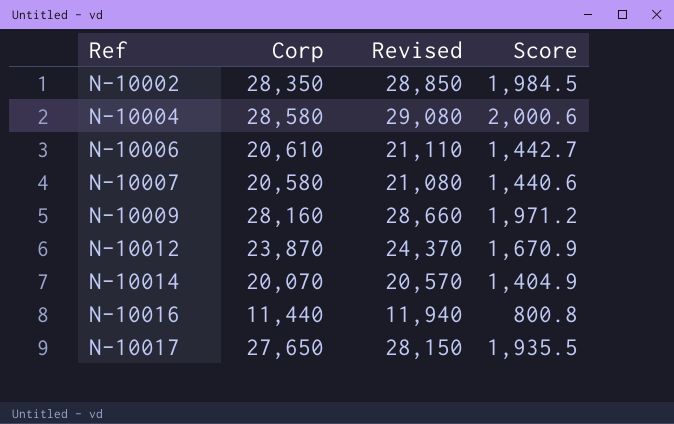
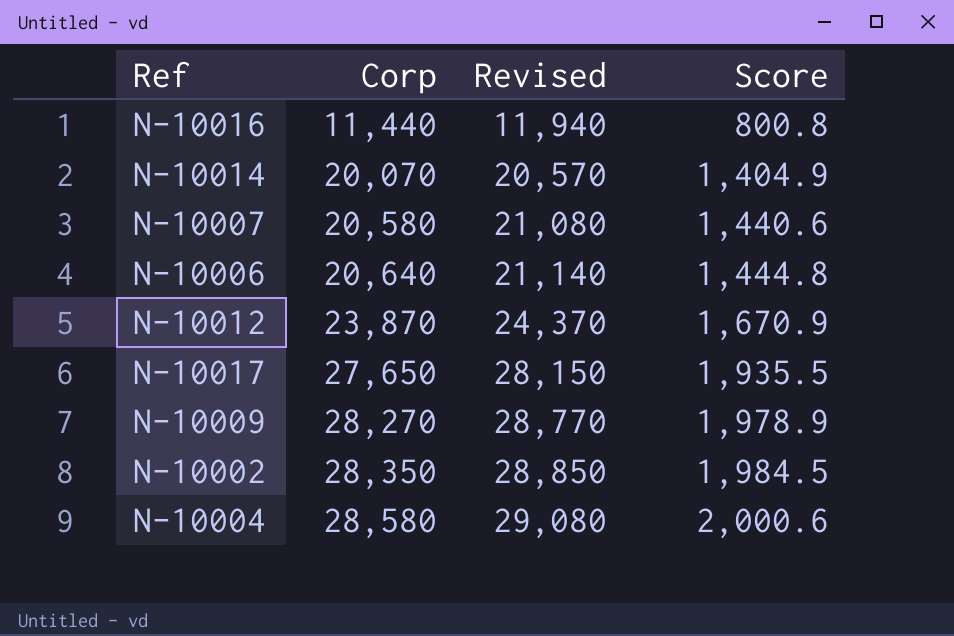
row order: Ref ascending -> Corp ascending
N-10006 | Corp: 20,610 -> 20,640
N-10006 | Revised: 21,110 -> 21,140
N-10006 | Score: 1,442.7 -> 1,444.8
N-10009 | Corp: 28,160 -> 28,270
N-10009 | Revised: 28,660 -> 28,770
N-10009 | Score: 1,971.2 -> 1,978.9

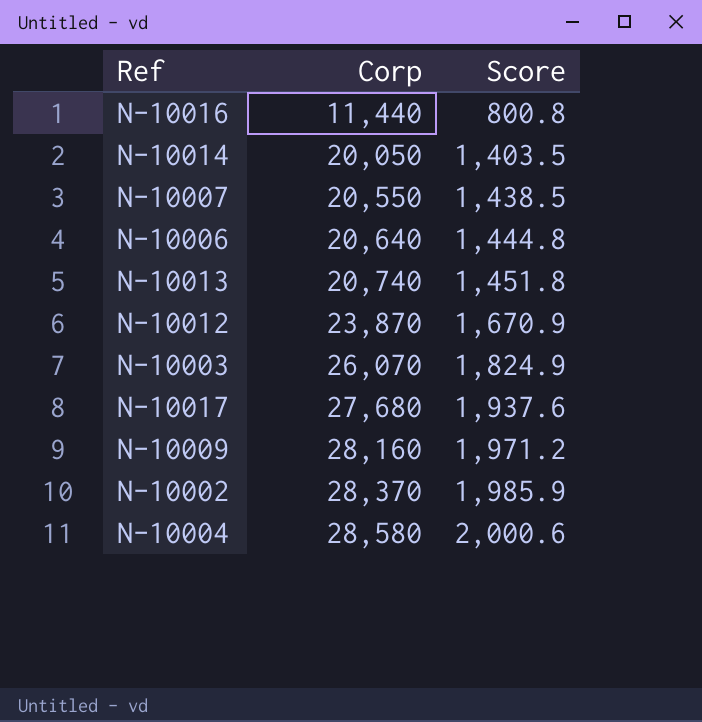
column Revised | formula: [Corp] + 500 -> none
N-10014 | Corp: 20,070 -> 20,050
N-10014 | Score: 1,404.9 -> 1,403.5
N-10007 | Corp: 20,580 -> 20,550
N-10007 | Score: 1,440.6 -> 1,438.5
row N-10013: none -> 20,740 | 1,451.8
row N-10003: none -> 26,070 | 1,824.9
N-10017 | Corp: 27,650 -> 27,680
N-10017 | Score: 1,935.5 -> 1,937.6
N-10009 | Corp: 28,270 -> 28,160
N-10009 | Score: 1,978.9 -> 1,971.2
N-10002 | Corp: 28,350 -> 28,370
N-10002 | Score: 1,984.5 -> 1,985.9

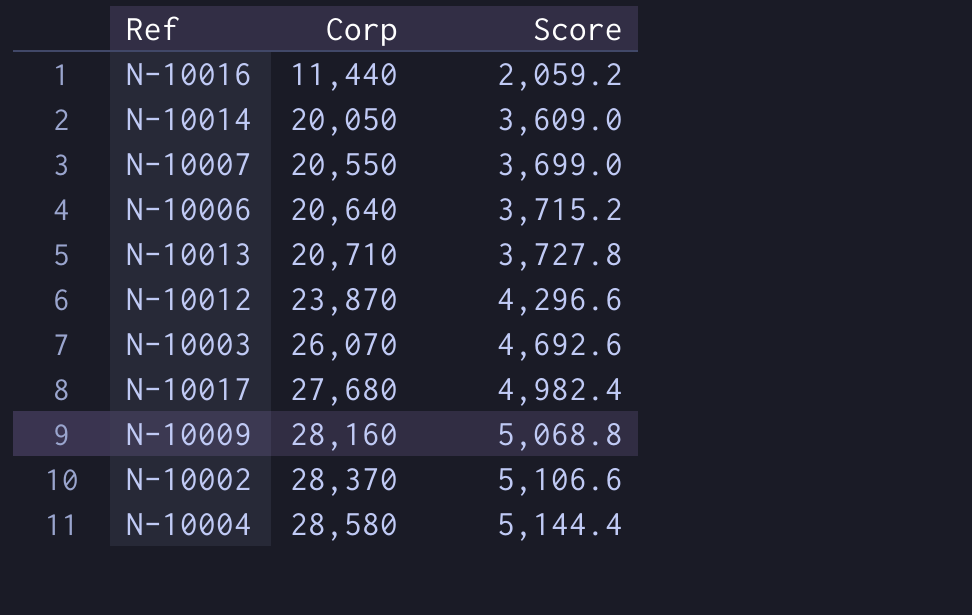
column Score | formula: [Corp] * 0.07 -> [Corp] * 0.18
N-10013 | Corp: 20,740 -> 20,710

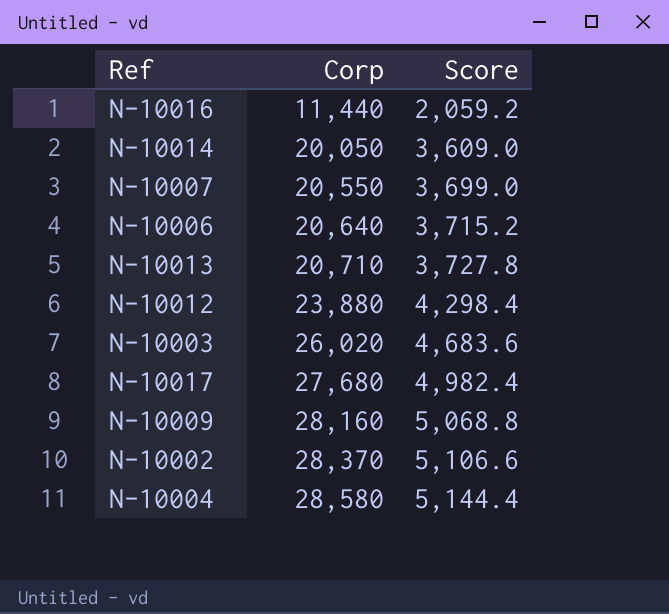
N-10012 | Corp: 23,870 -> 23,880
N-10012 | Score: 4,296.6 -> 4,298.4
N-10003 | Corp: 26,070 -> 26,020
N-10003 | Score: 4,692.6 -> 4,683.6

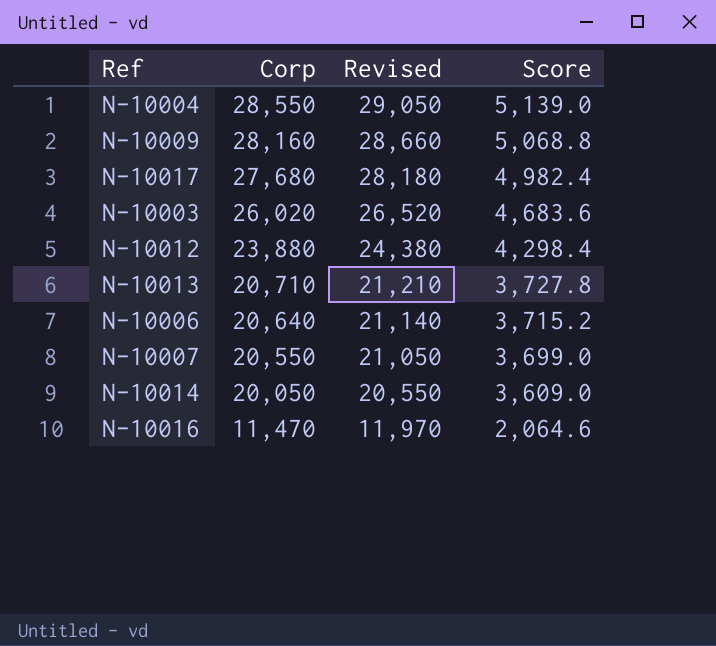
row order: Corp ascending -> Corp descending
column Revised | formula: none -> [Corp] + 500
row N-10002: 28,370 | 5,106.6 -> none
N-10004 | Corp: 28,580 -> 28,550
N-10004 | Score: 5,144.4 -> 5,139.0
N-10016 | Corp: 11,440 -> 11,470
N-10016 | Score: 2,059.2 -> 2,064.6

